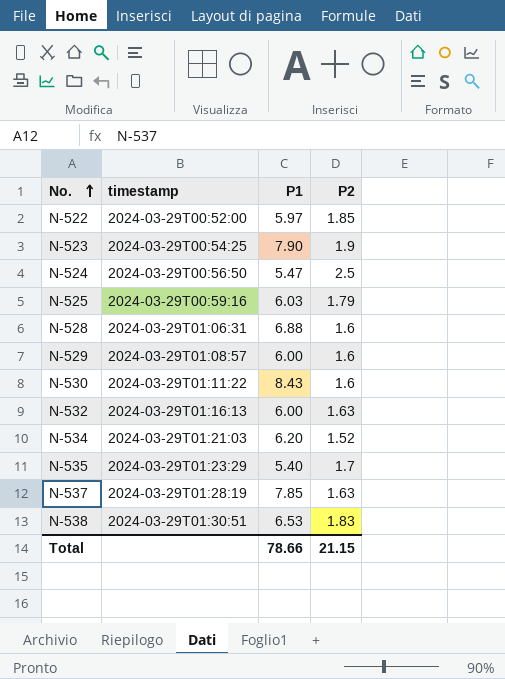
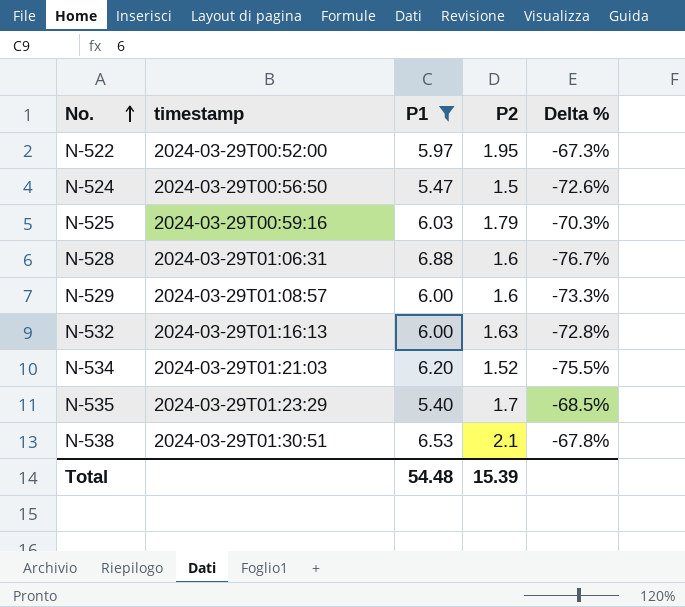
filter: none -> P1 <= 6.88
column Delta % | formula: none -> ([P2] - [P1]) / [P1]
N-522 | P2: 1.85 -> 1.95
N-524 | P2: 2.5 -> 1.5
N-538 | P2: 1.83 -> 2.1
Total | P1: 78.66 -> 54.48
Total | P2: 21.15 -> 15.39

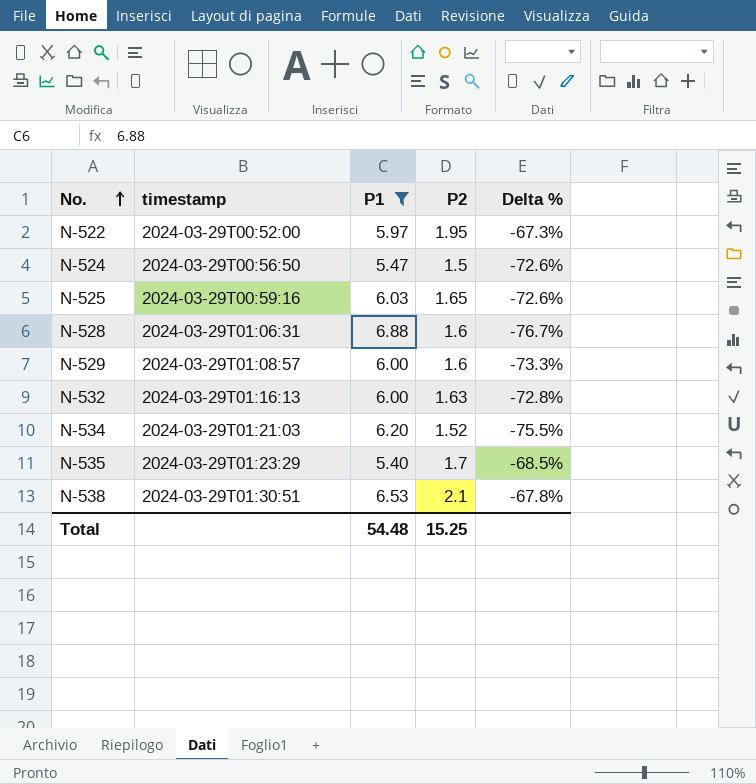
N-525 | P2: 1.79 -> 1.65
N-525 | Delta %: -70.3% -> -72.6%
Total | P2: 15.39 -> 15.25

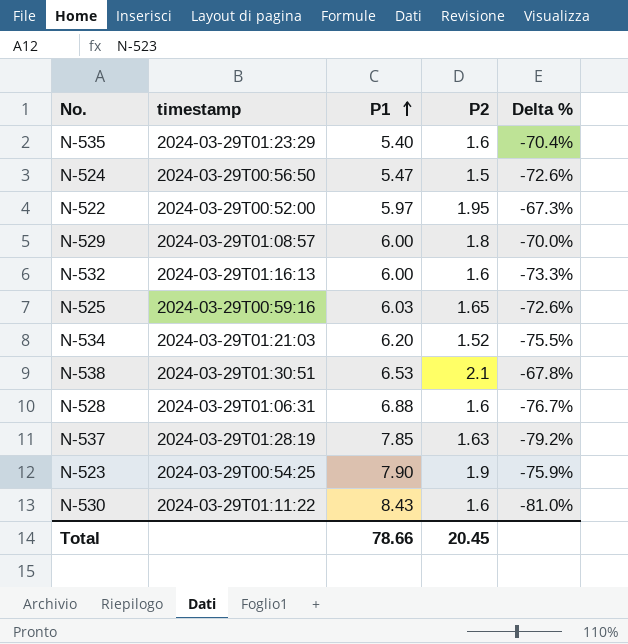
filter: P1 <= 6.88 -> none
row order: No. ascending -> P1 ascending
N-535 | P2: 1.7 -> 1.6
N-535 | Delta %: -68.5% -> -70.4%
N-529 | P2: 1.6 -> 1.8
N-529 | Delta %: -73.3% -> -70.0%
N-532 | P2: 1.63 -> 1.6
N-532 | Delta %: -72.8% -> -73.3%
Total | P1: 54.48 -> 78.66
Total | P2: 15.25 -> 20.45

